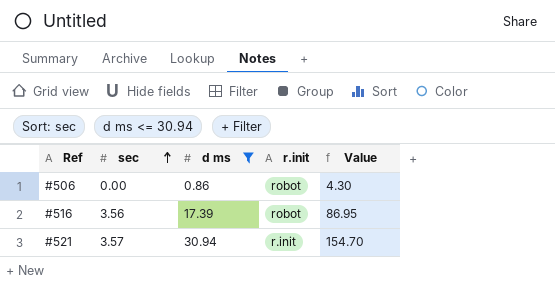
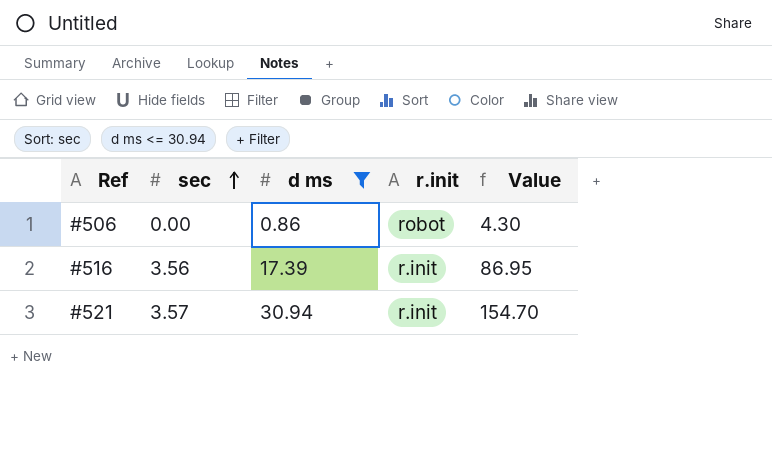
#516 | r.init: robot -> r.init

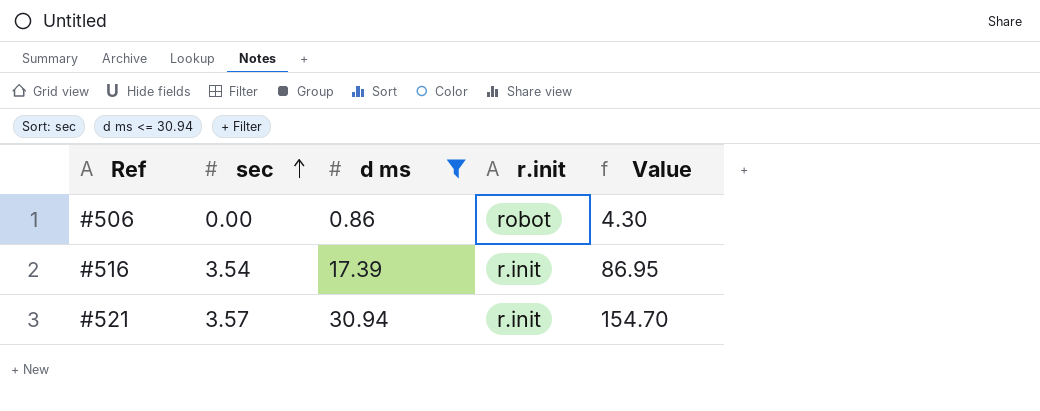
#516 | sec: 3.56 -> 3.54

